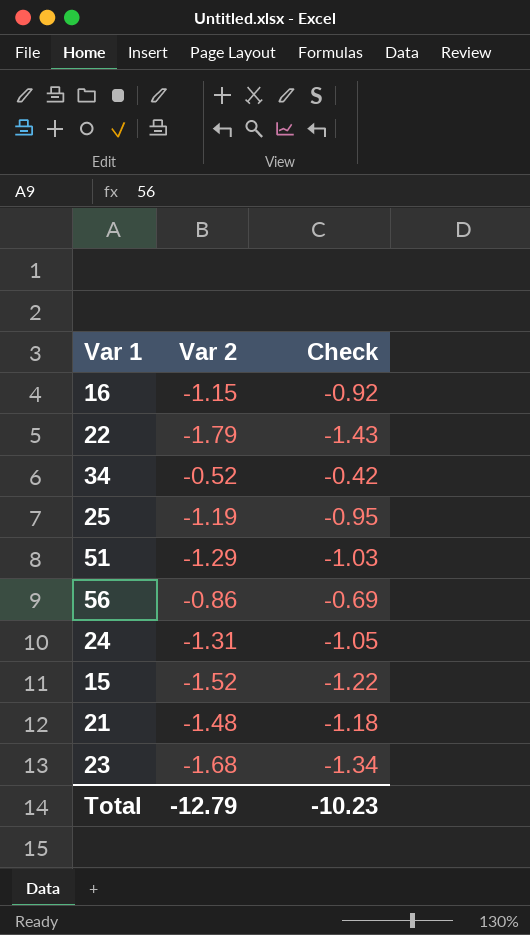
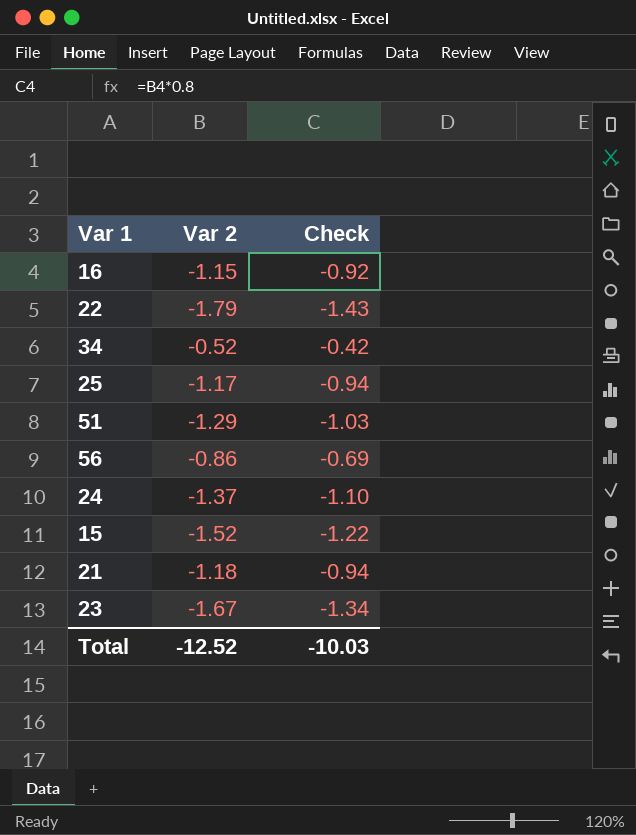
25 | Var 2: -1.19 -> -1.17
25 | Check: -0.95 -> -0.94
24 | Var 2: -1.31 -> -1.37
24 | Check: -1.05 -> -1.10
21 | Var 2: -1.48 -> -1.18
21 | Check: -1.18 -> -0.94
23 | Var 2: -1.68 -> -1.67
Total | Var 2: -12.79 -> -12.52
Total | Check: -10.23 -> -10.03

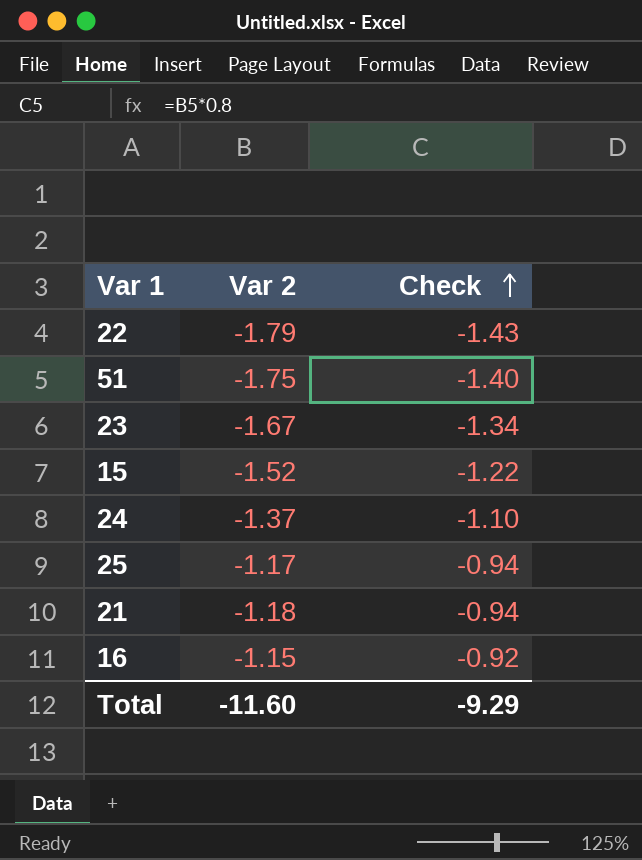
row order: none -> Check ascending
row 34: -0.52 | -0.42 -> none
row 56: -0.86 | -0.69 -> none
51 | Var 2: -1.29 -> -1.75
51 | Check: -1.03 -> -1.40
Total | Var 2: -12.52 -> -11.60
Total | Check: -10.03 -> -9.29

